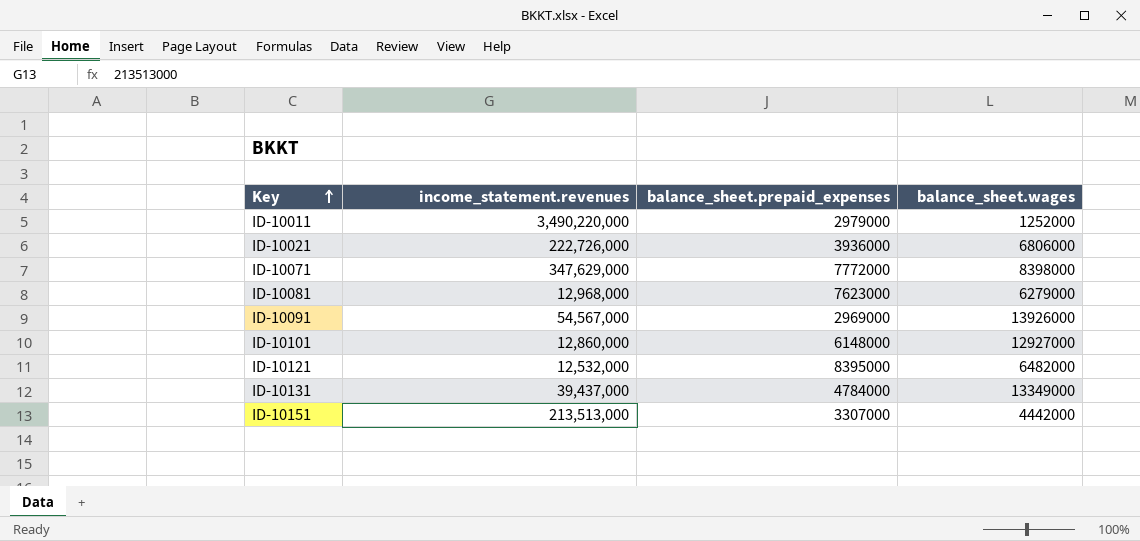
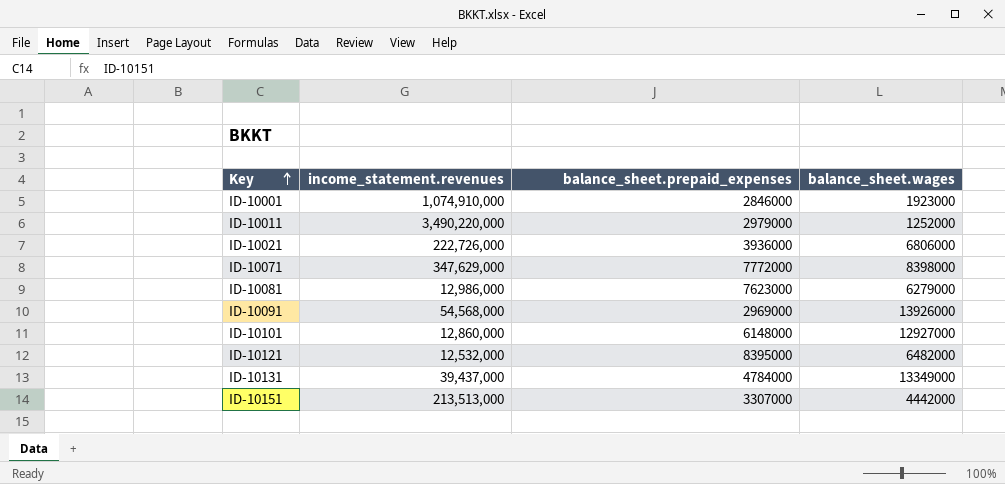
row ID-10001: none -> 1,074,910,000 | 2846000 | 1923000
ID-10081 | income_statement.revenues: 12,968,000 -> 12,986,000
ID-10091 | income_statement.revenues: 54,567,000 -> 54,568,000

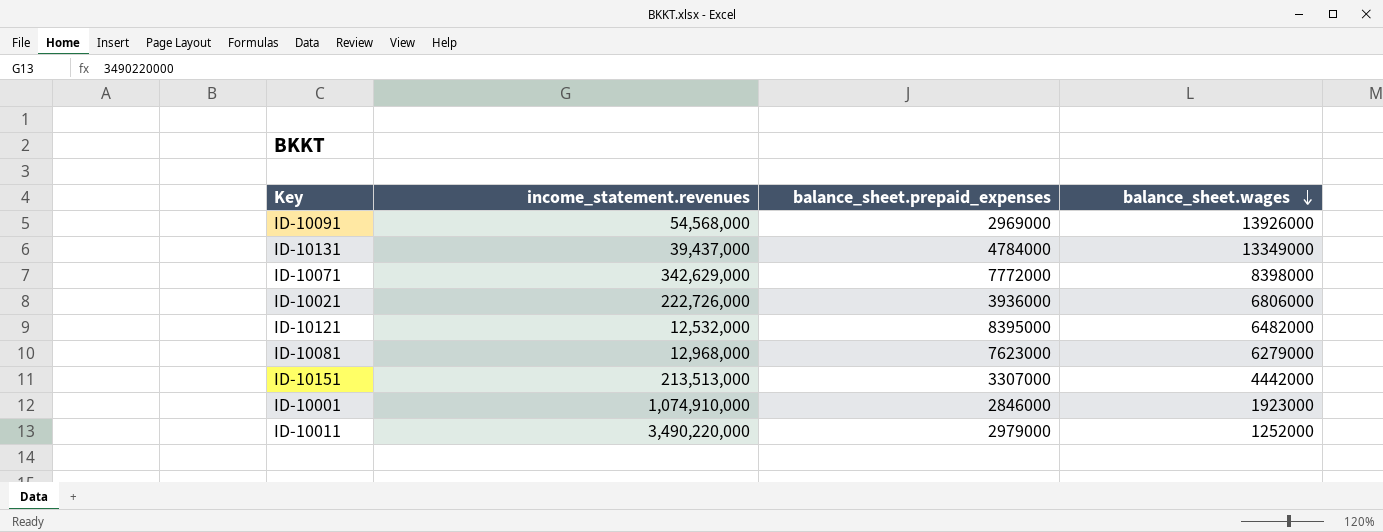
row order: Key ascending -> balance_sheet.wages descending
row ID-10101: 12,860,000 | 6148000 | 12927000 -> none
ID-10071 | income_statement.revenues: 347,629,000 -> 342,629,000
ID-10081 | income_statement.revenues: 12,986,000 -> 12,968,000

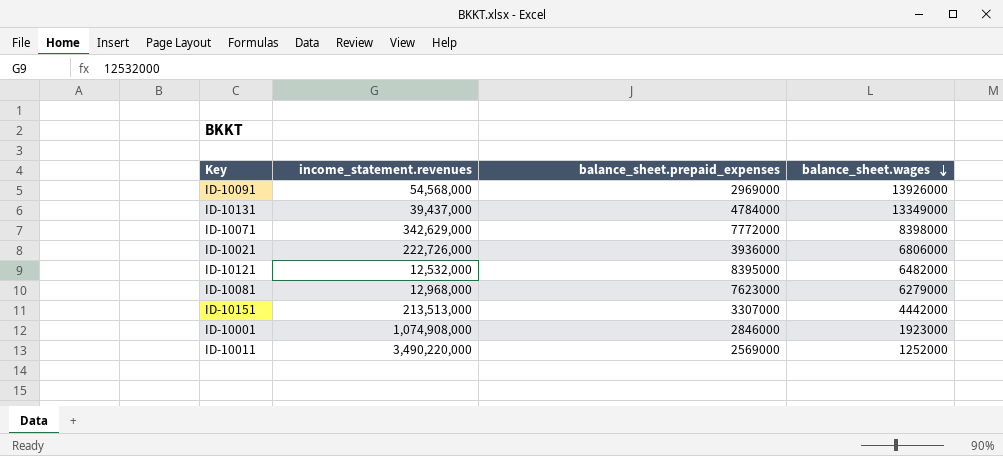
ID-10001 | income_statement.revenues: 1,074,910,000 -> 1,074,908,000
ID-10011 | balance_sheet.prepaid_expenses: 2979000 -> 2569000

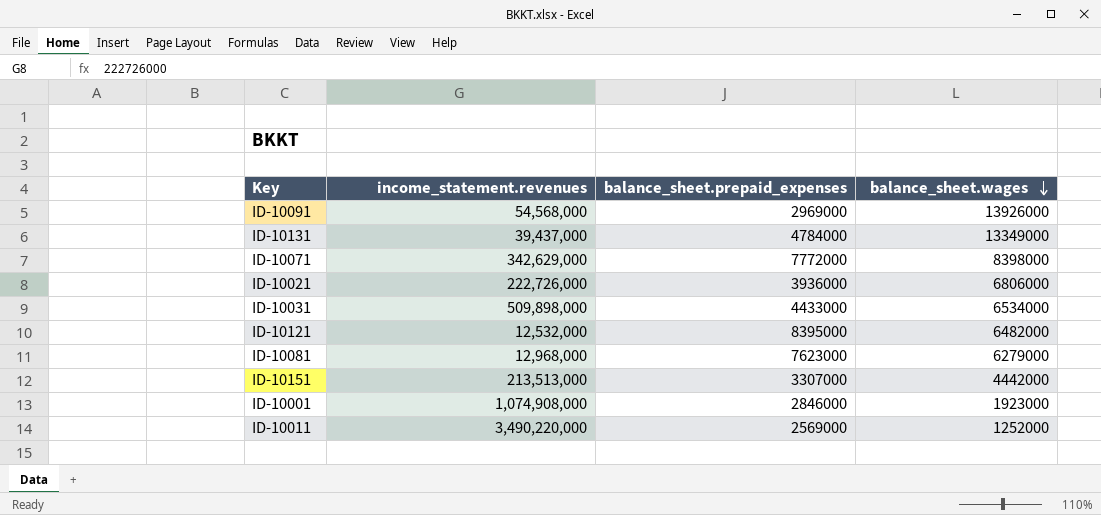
row ID-10031: none -> 509,898,000 | 4433000 | 6534000

